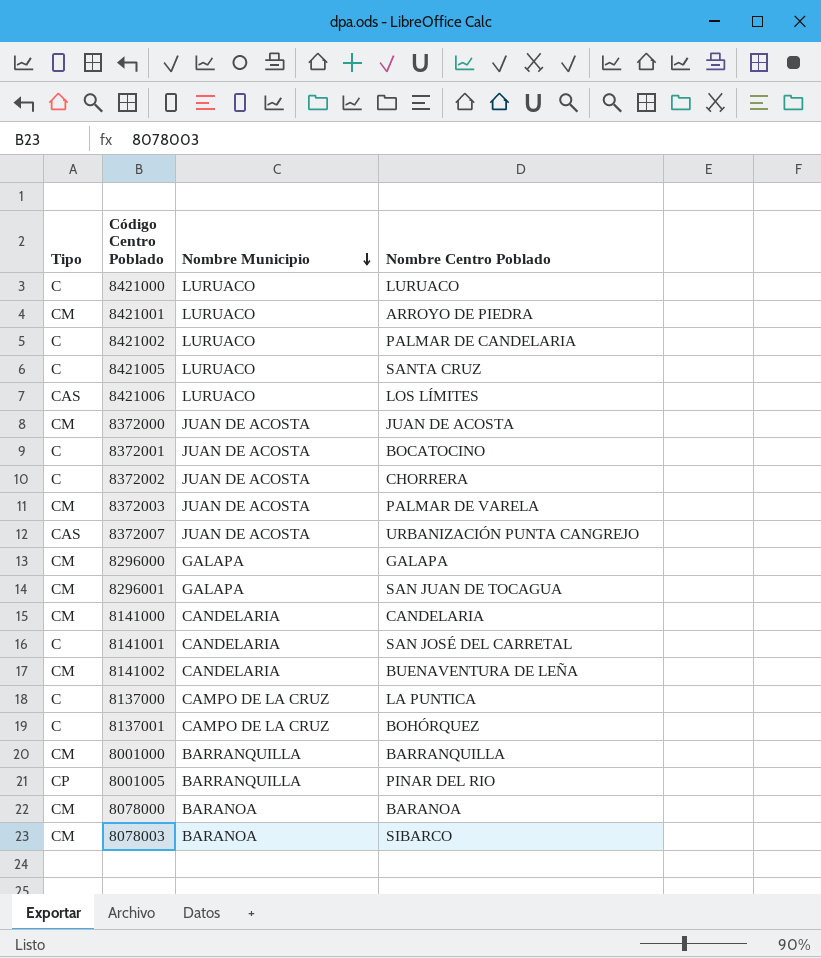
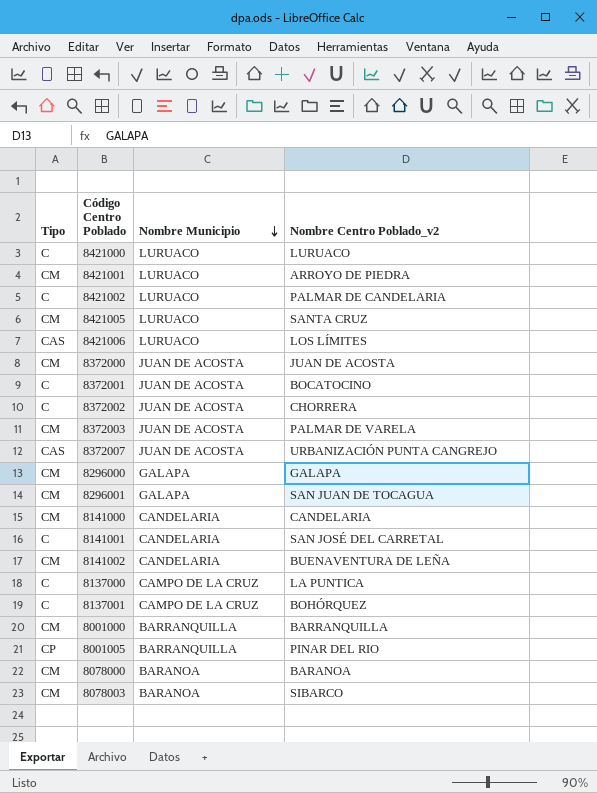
column name: Nombre Centro Poblado -> Nombre Centro Poblado_v2
8421005 | Tipo: C -> CM

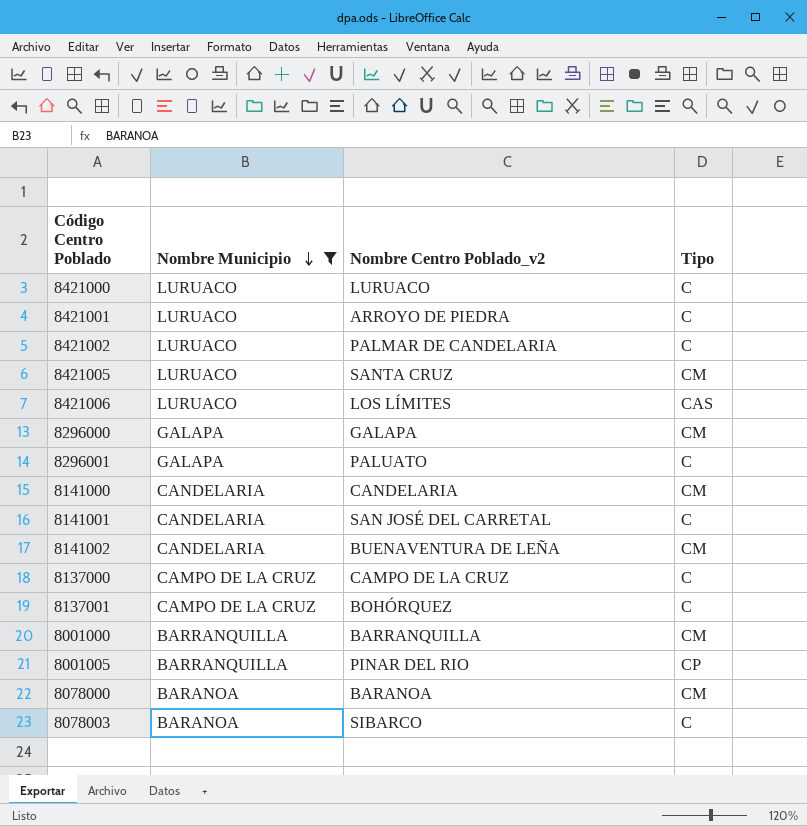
filter: none -> Nombre Municipio != JUAN DE ACOSTA
column Tipo | position: 1 -> 4
8421001 | Tipo: CM -> C
8296001 | Nombre Centro Poblado_v2: SAN JUAN DE TOCAGUA -> PALUATO
8296001 | Tipo: CM -> C
8137000 | Nombre Centro Poblado_v2: LA PUNTICA -> CAMPO DE LA CRUZ
8078003 | Tipo: CM -> C

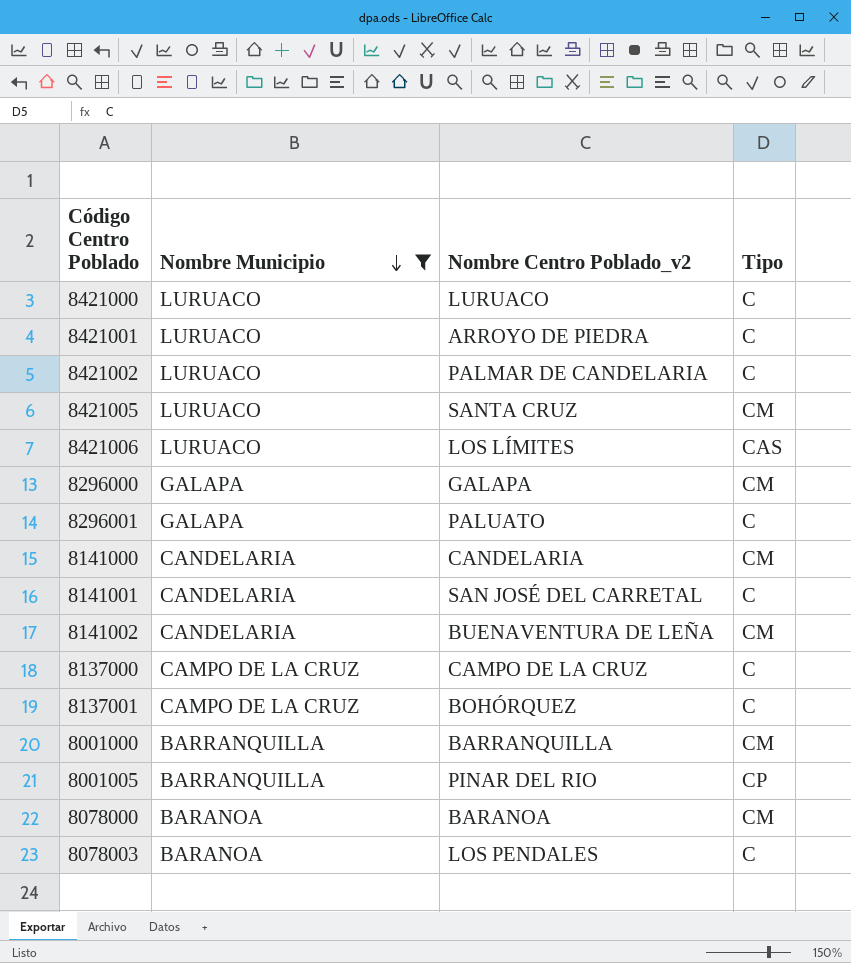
8078003 | Nombre Centro Poblado_v2: SIBARCO -> LOS PENDALES

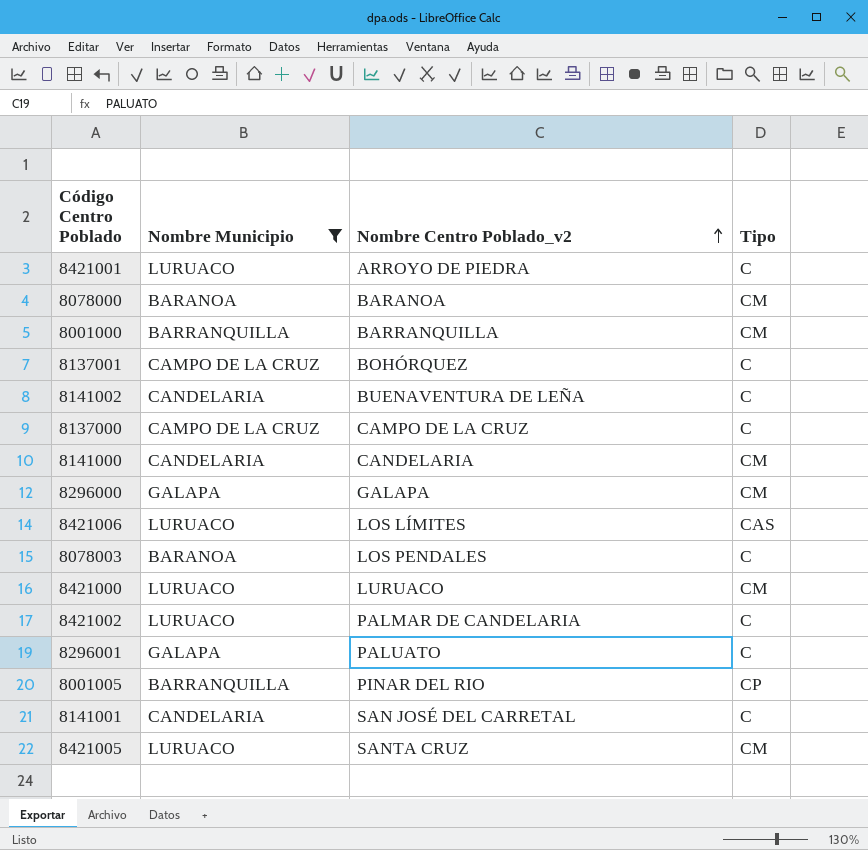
row order: Nombre Municipio descending -> Nombre Centro Poblado_v2 ascending
8141002 | Tipo: CM -> C
8421000 | Tipo: C -> CM

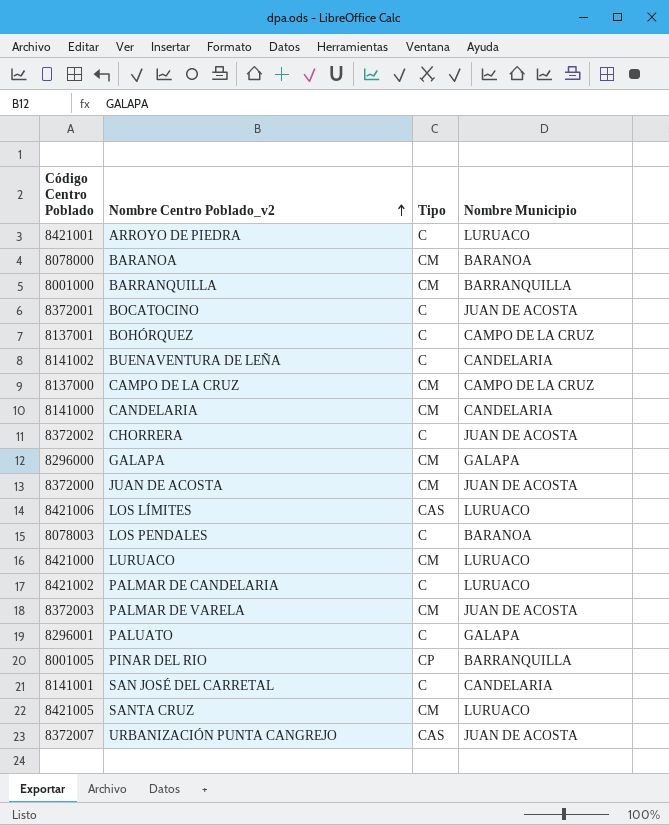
filter: Nombre Municipio != JUAN DE ACOSTA -> none
column Nombre Municipio | position: 2 -> 4
8137000 | Tipo: C -> CM

